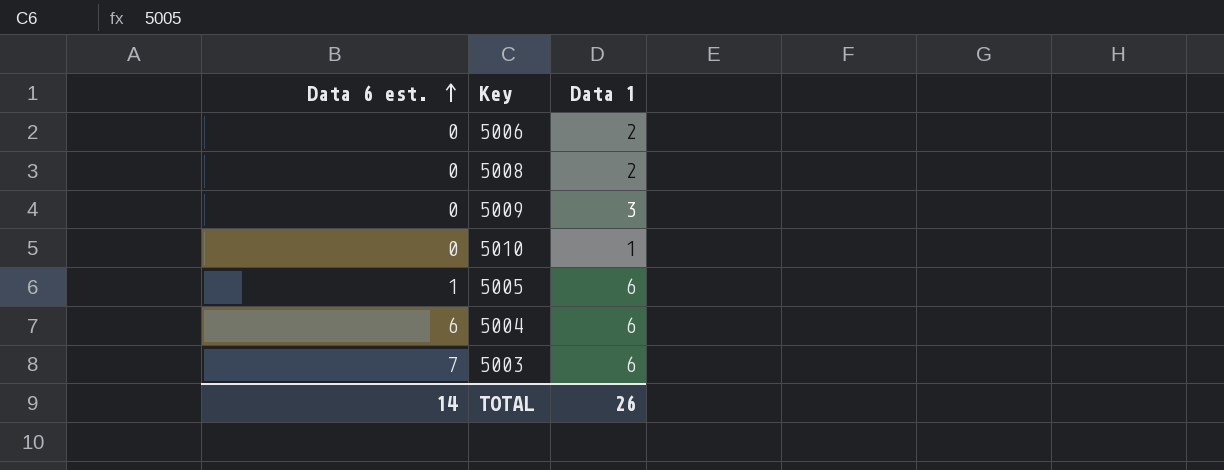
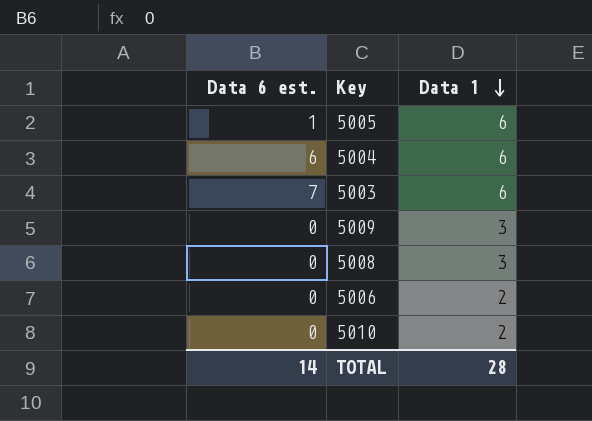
row order: Data 6 est. ascending -> Data 1 descending
5008 | Data 1: 2 -> 3
5010 | Data 1: 1 -> 2
TOTAL | Data 1: 26 -> 28

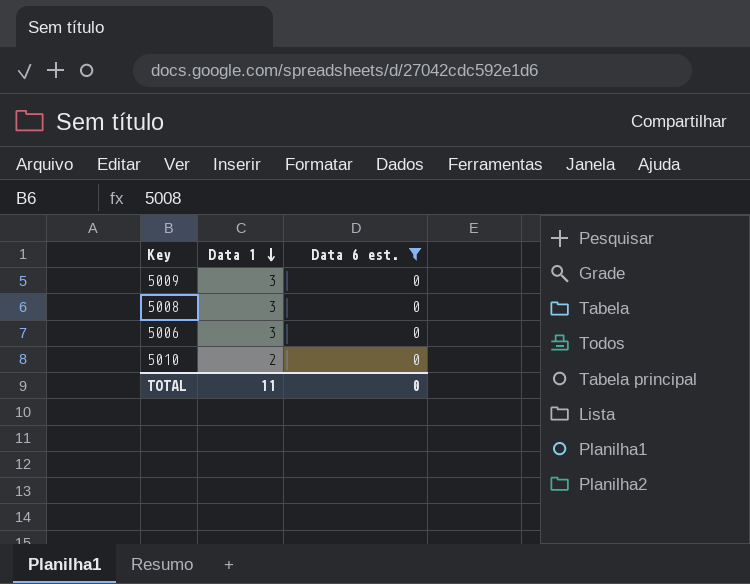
filter: none -> Data 6 est. = 0
column Data 6 est. | position: 1 -> 3
5006 | Data 1: 2 -> 3
TOTAL | Data 1: 28 -> 11
TOTAL | Data 6 est.: 14 -> 0

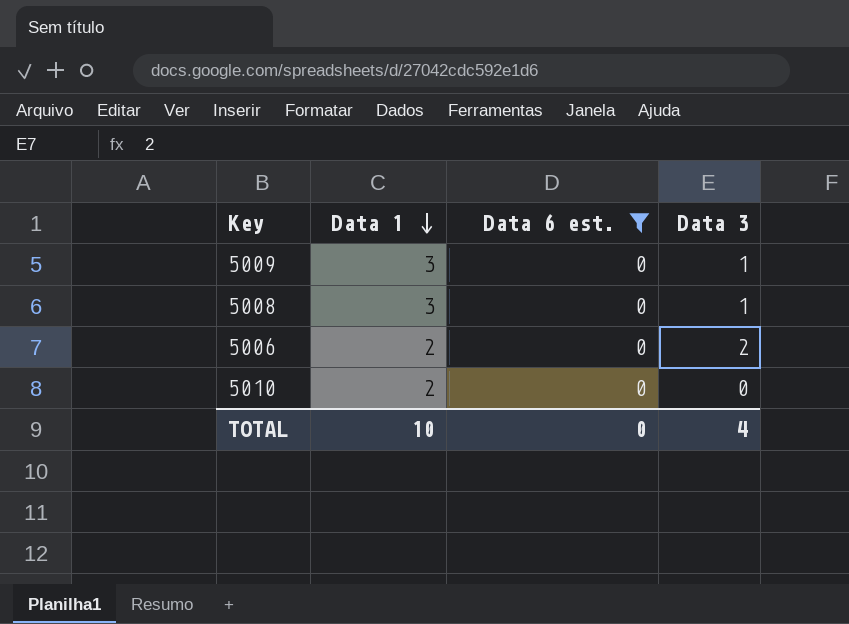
column Data 3 | position: none -> 4
5006 | Data 1: 3 -> 2
TOTAL | Data 1: 11 -> 10

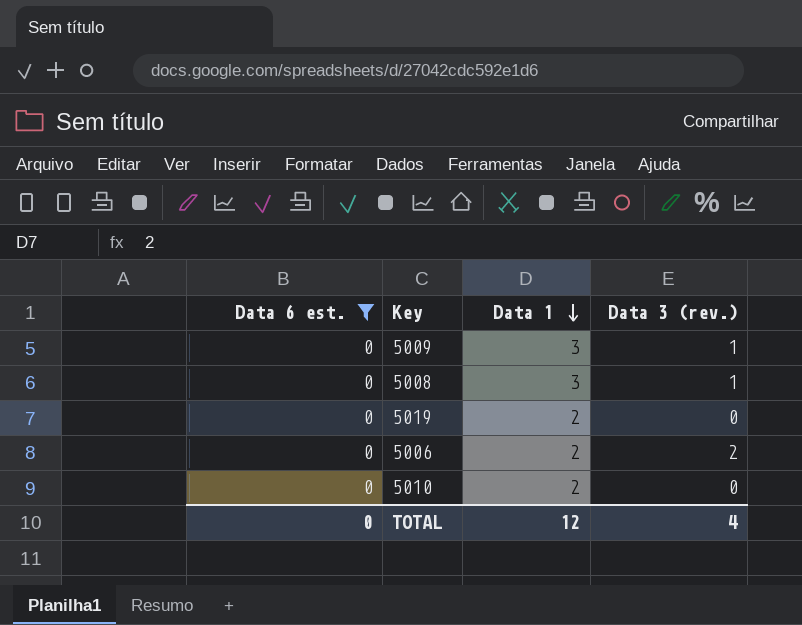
column Data 6 est. | position: 3 -> 1
column name: Data 3 -> Data 3 (rev.)
row 5019: none -> 0 | 2 | 0
TOTAL | Data 1: 10 -> 12

